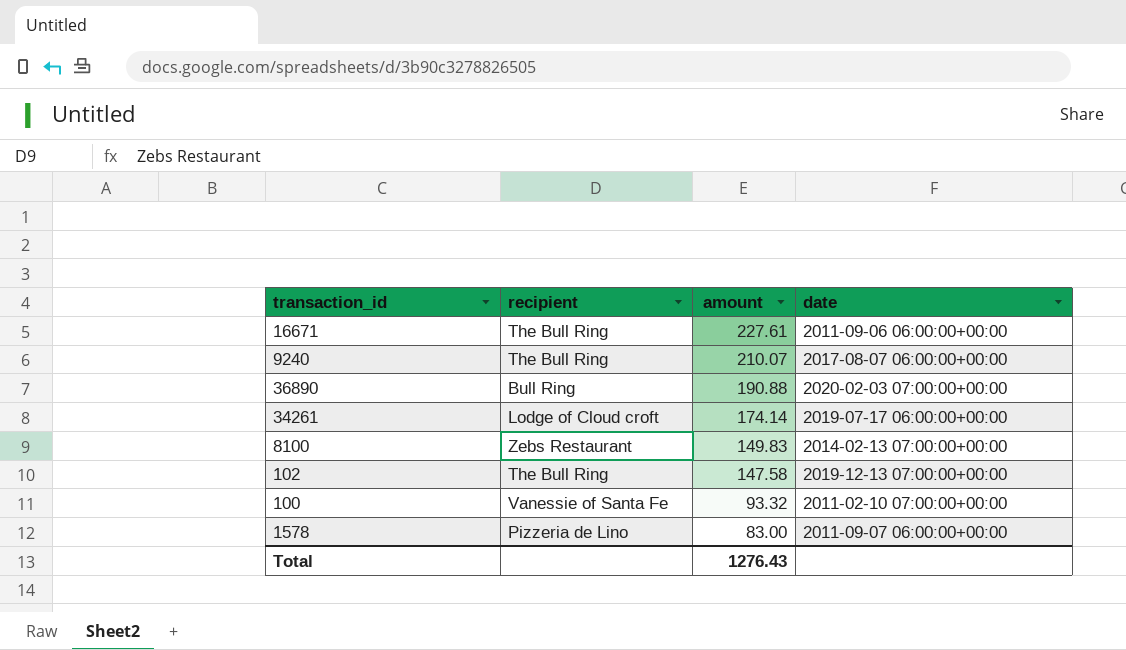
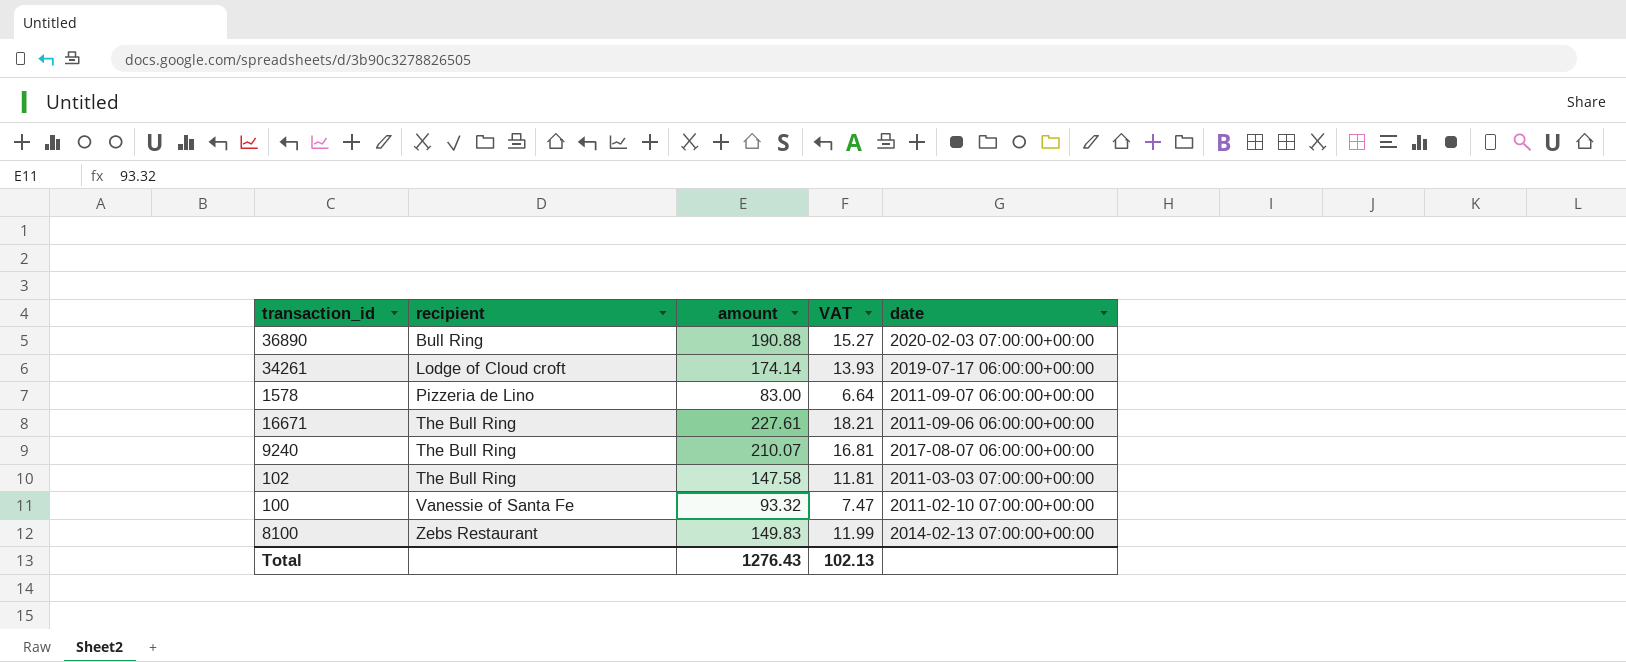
row order: amount descending -> recipient ascending
column VAT | formula: none -> [amount] * 0.08
102 | date: 2019-12-13 07:00:00+00:00 -> 2011-03-03 07:00:00+00:00

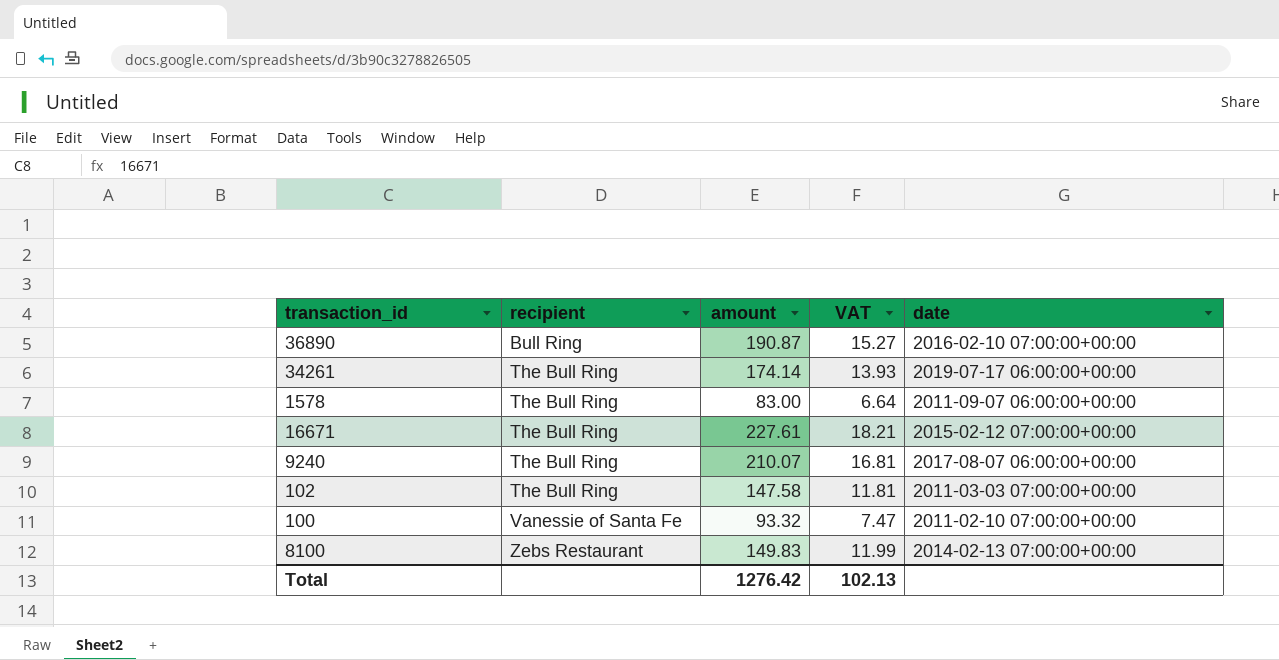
36890 | amount: 190.88 -> 190.87
36890 | date: 2020-02-03 07:00:00+00:00 -> 2016-02-10 07:00:00+00:00
34261 | recipient: Lodge of Cloud croft -> The Bull Ring
1578 | recipient: Pizzeria de Lino -> The Bull Ring
16671 | date: 2011-09-06 06:00:00+00:00 -> 2015-02-12 07:00:00+00:00
Total | amount: 1276.43 -> 1276.42

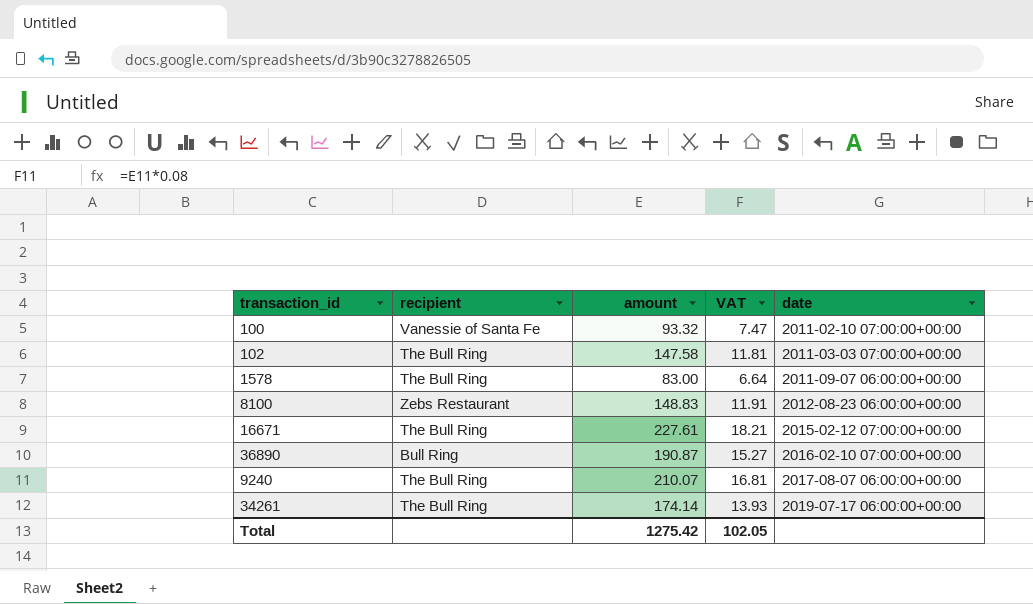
row order: recipient ascending -> date ascending
8100 | amount: 149.83 -> 148.83
8100 | VAT: 11.99 -> 11.91
8100 | date: 2014-02-13 07:00:00+00:00 -> 2012-08-23 06:00:00+00:00
Total | amount: 1276.42 -> 1275.42
Total | VAT: 102.13 -> 102.05

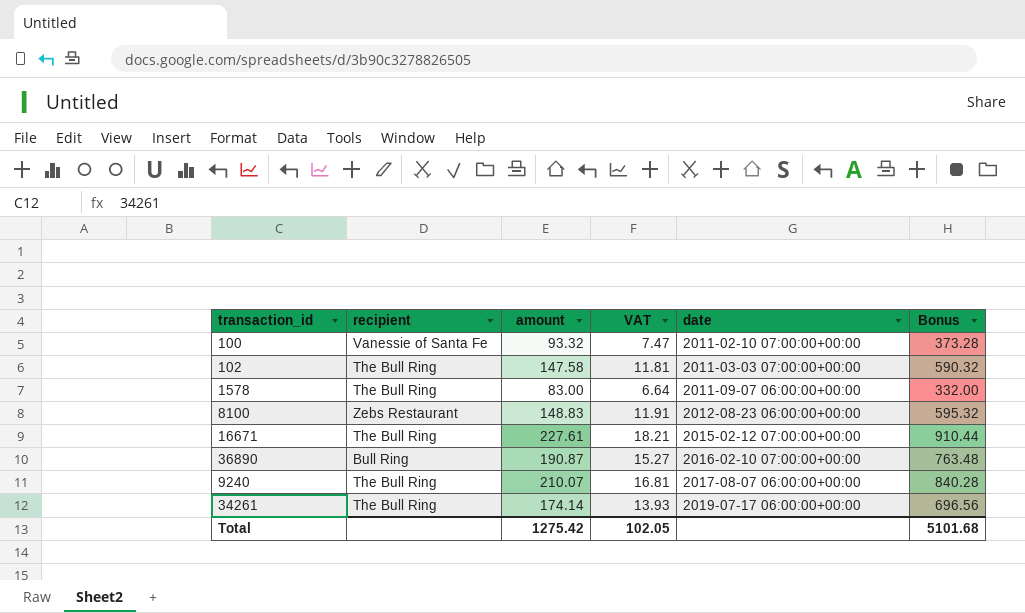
column Bonus | formula: none -> [amount] * 4

